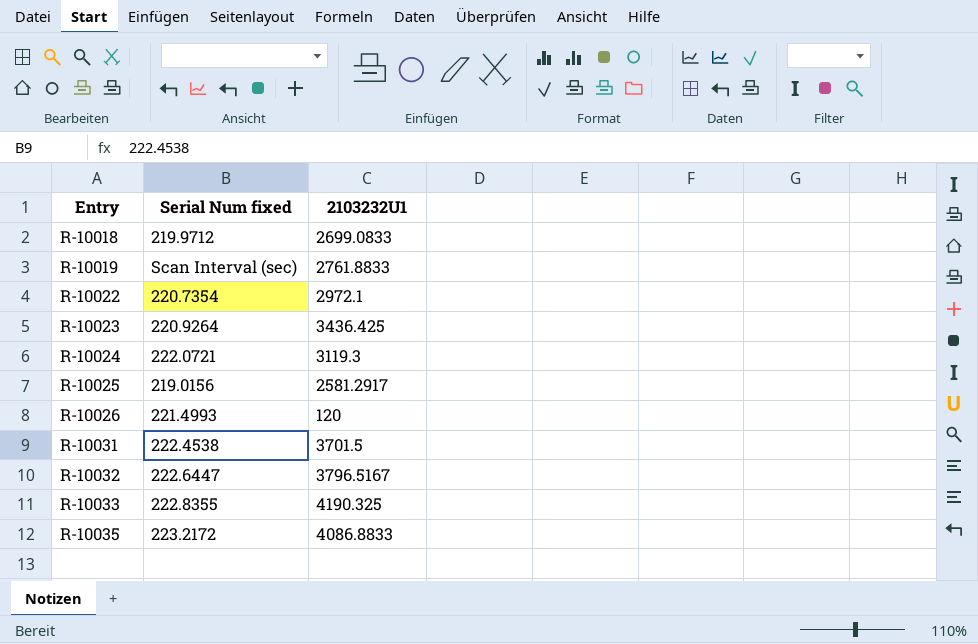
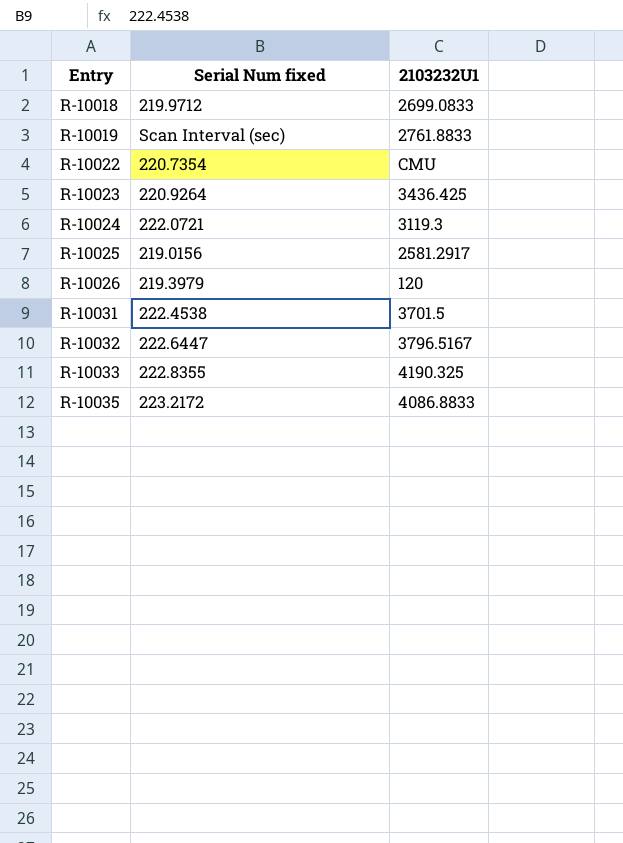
R-10022 | 2103232U1: 2972.1 -> CMU
R-10026 | Serial Num fixed: 221.4993 -> 219.3979

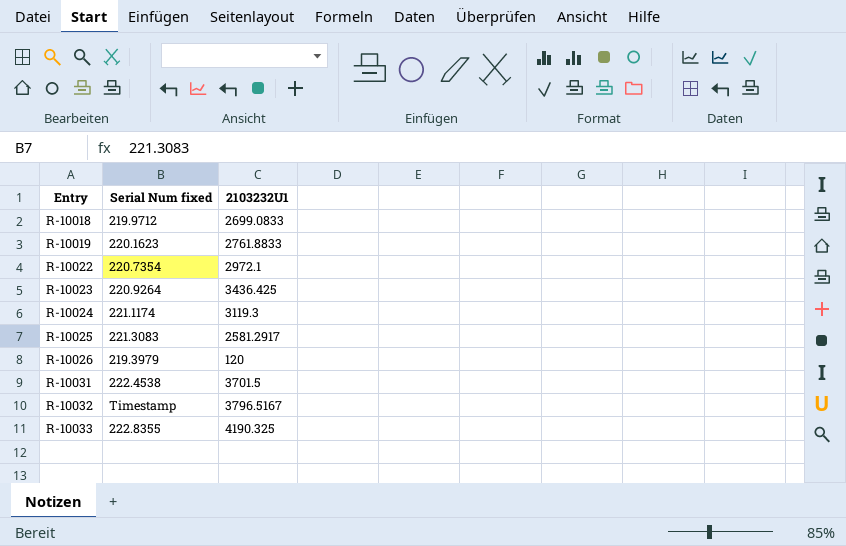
row R-10035: 223.2172 | 4086.8833 -> none
R-10019 | Serial Num fixed: Scan Interval (sec) -> 220.1623
R-10022 | 2103232U1: CMU -> 2972.1
R-10024 | Serial Num fixed: 222.0721 -> 221.1174
R-10025 | Serial Num fixed: 219.0156 -> 221.3083
R-10032 | Serial Num fixed: 222.6447 -> Timestamp

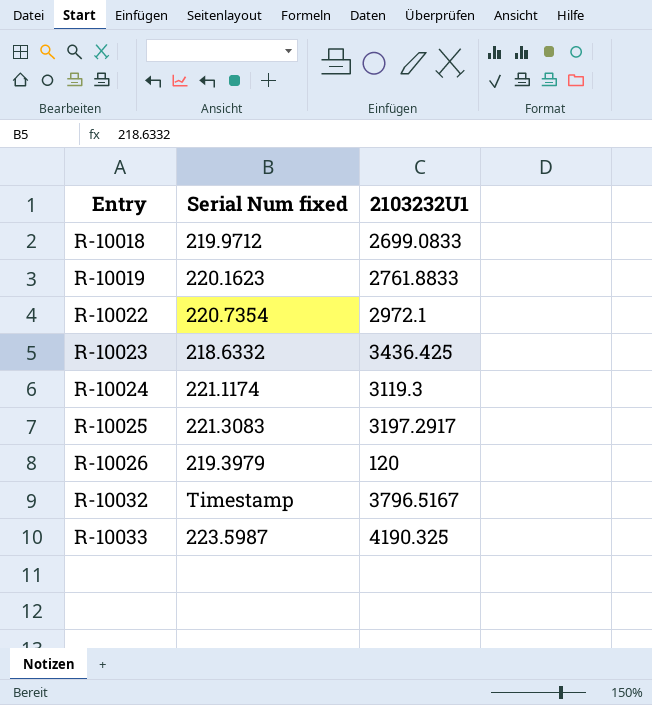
row R-10031: 222.4538 | 3701.5 -> none
R-10023 | Serial Num fixed: 220.9264 -> 218.6332
R-10025 | 2103232U1: 2581.2917 -> 3197.2917
R-10033 | Serial Num fixed: 222.8355 -> 223.5987

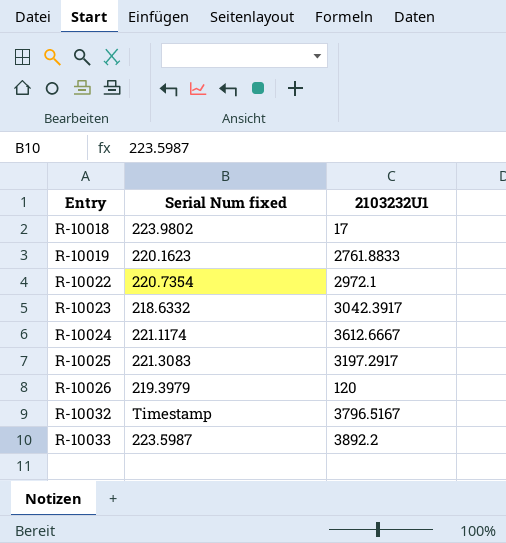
R-10018 | Serial Num fixed: 219.9712 -> 223.9802
R-10018 | 2103232U1: 2699.0833 -> 17
R-10023 | 2103232U1: 3436.425 -> 3042.3917
R-10024 | 2103232U1: 3119.3 -> 3612.6667
R-10033 | 2103232U1: 4190.325 -> 3892.2

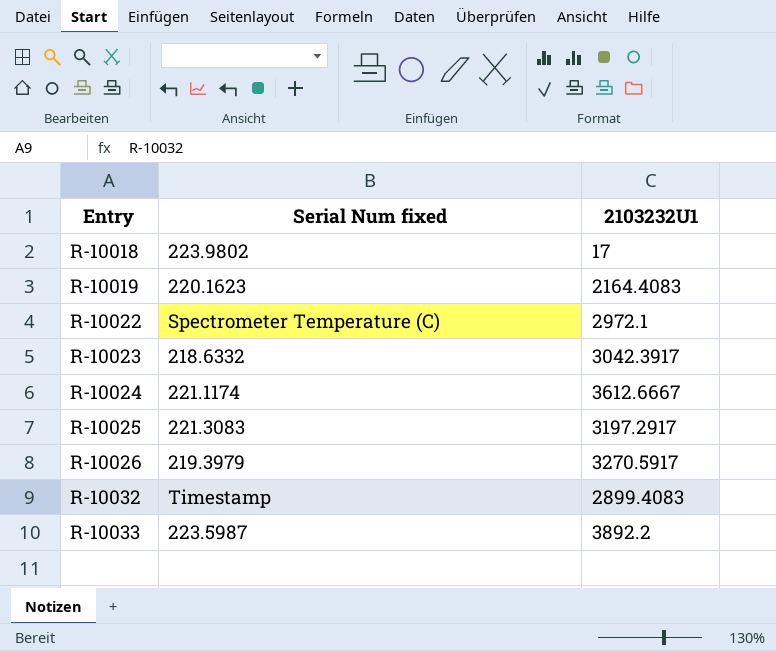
R-10019 | 2103232U1: 2761.8833 -> 2164.4083
R-10022 | Serial Num fixed: 220.7354 -> Spectrometer Temperature (C)
R-10026 | 2103232U1: 120 -> 3270.5917
R-10032 | 2103232U1: 3796.5167 -> 2899.4083

